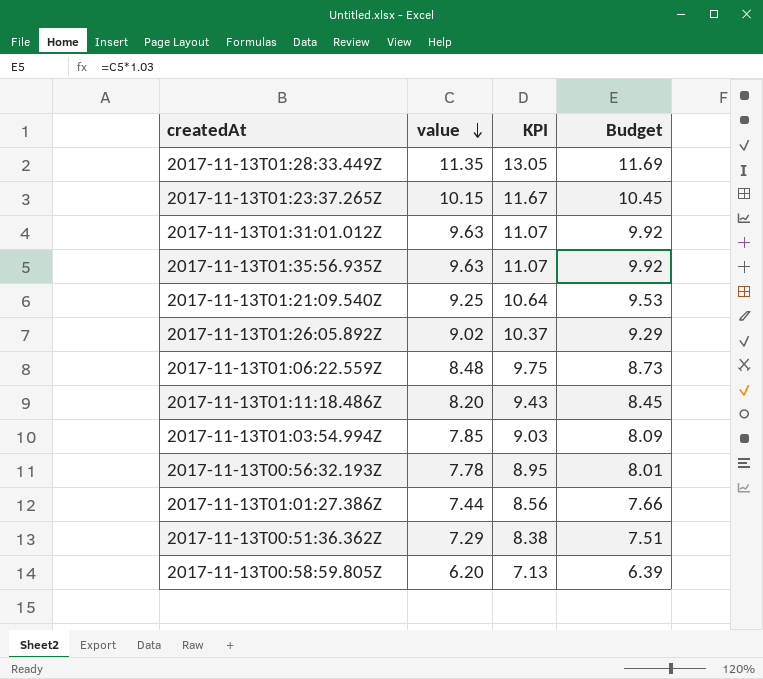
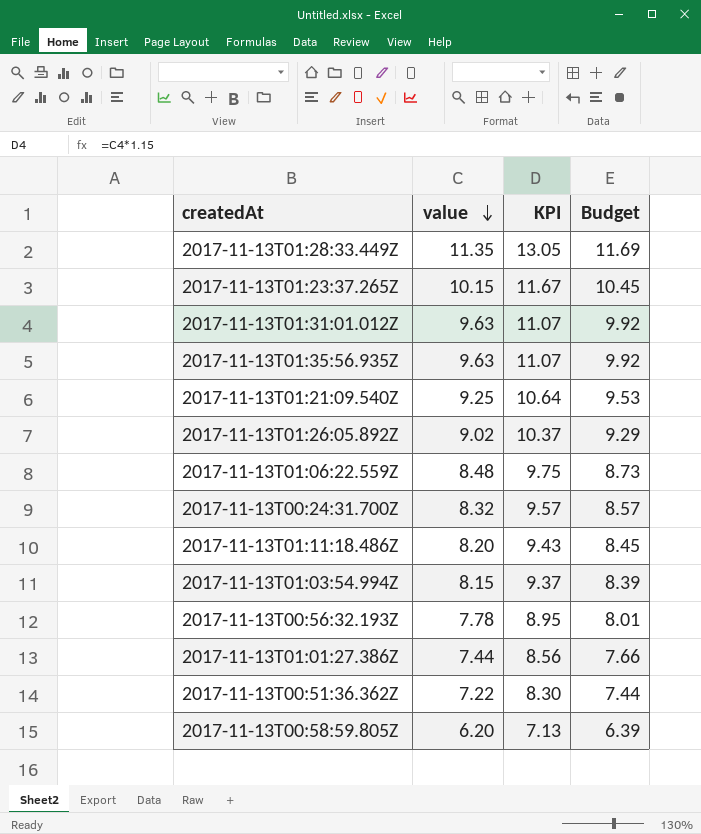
row 2017-11-13T00:24:31.700Z: none -> 8.32 | 9.57 | 8.57
2017-11-13T01:03:54.994Z | value: 7.85 -> 8.15
2017-11-13T01:03:54.994Z | KPI: 9.03 -> 9.37
2017-11-13T01:03:54.994Z | Budget: 8.09 -> 8.39
2017-11-13T00:51:36.362Z | value: 7.29 -> 7.22
2017-11-13T00:51:36.362Z | KPI: 8.38 -> 8.30
2017-11-13T00:51:36.362Z | Budget: 7.51 -> 7.44

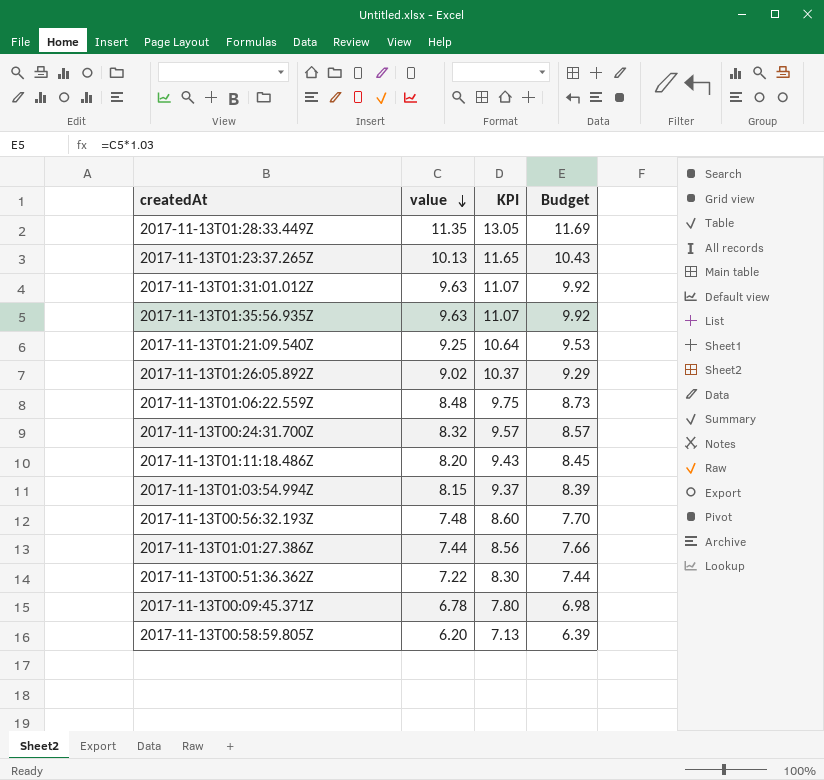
2017-11-13T01:23:37.265Z | value: 10.15 -> 10.13
2017-11-13T01:23:37.265Z | KPI: 11.67 -> 11.65
2017-11-13T01:23:37.265Z | Budget: 10.45 -> 10.43
2017-11-13T00:56:32.193Z | value: 7.78 -> 7.48
2017-11-13T00:56:32.193Z | KPI: 8.95 -> 8.60
2017-11-13T00:56:32.193Z | Budget: 8.01 -> 7.70
row 2017-11-13T00:09:45.371Z: none -> 6.78 | 7.80 | 6.98

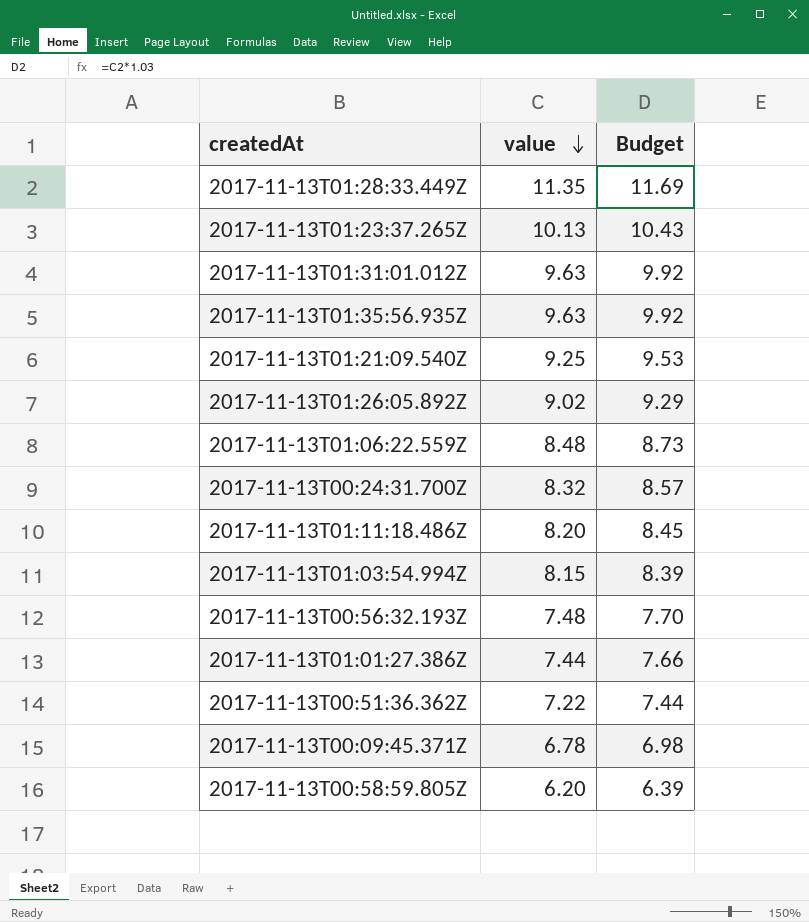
column KPI | formula: [value] * 1.15 -> none

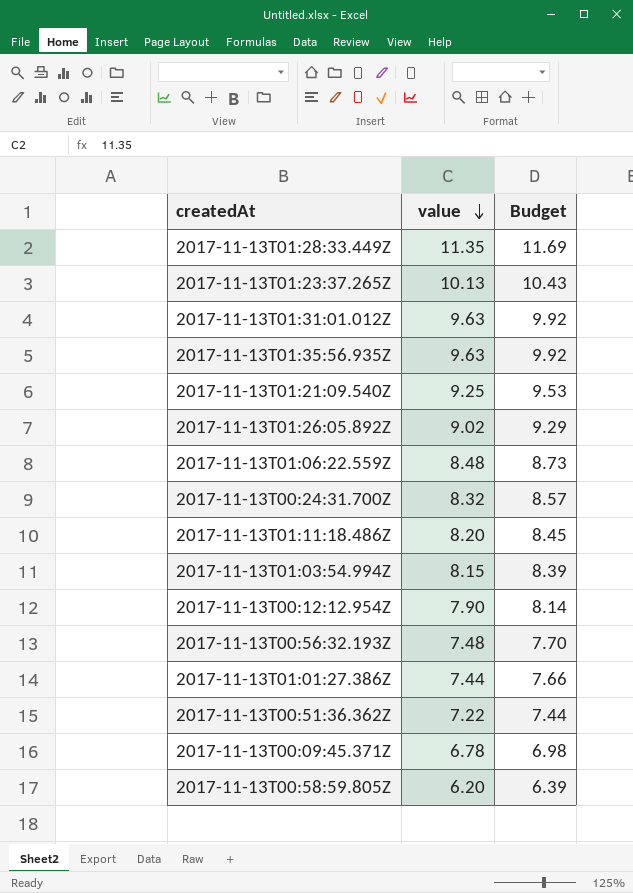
row 2017-11-13T00:12:12.954Z: none -> 7.90 | 8.14

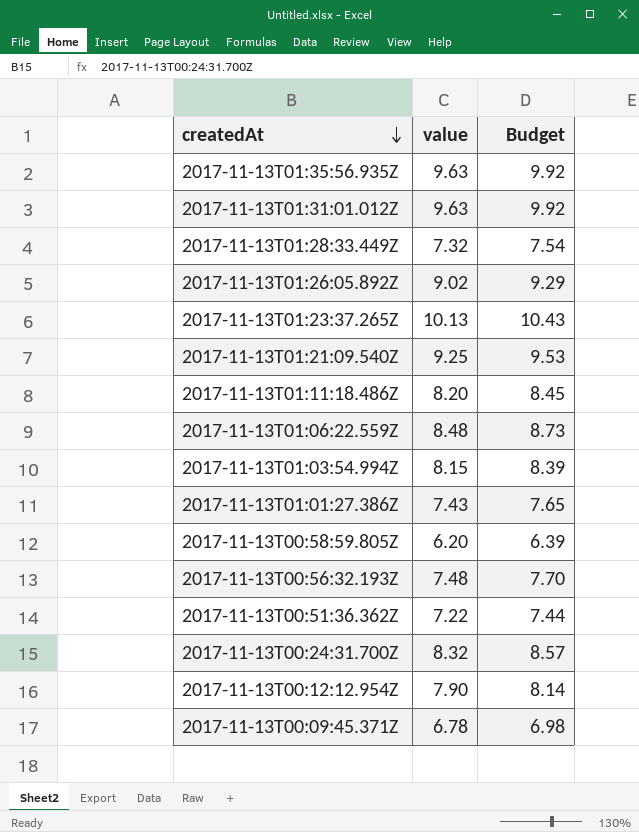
row order: value descending -> createdAt descending
2017-11-13T01:28:33.449Z | value: 11.35 -> 7.32
2017-11-13T01:28:33.449Z | Budget: 11.69 -> 7.54
2017-11-13T01:01:27.386Z | value: 7.44 -> 7.43
2017-11-13T01:01:27.386Z | Budget: 7.66 -> 7.65

